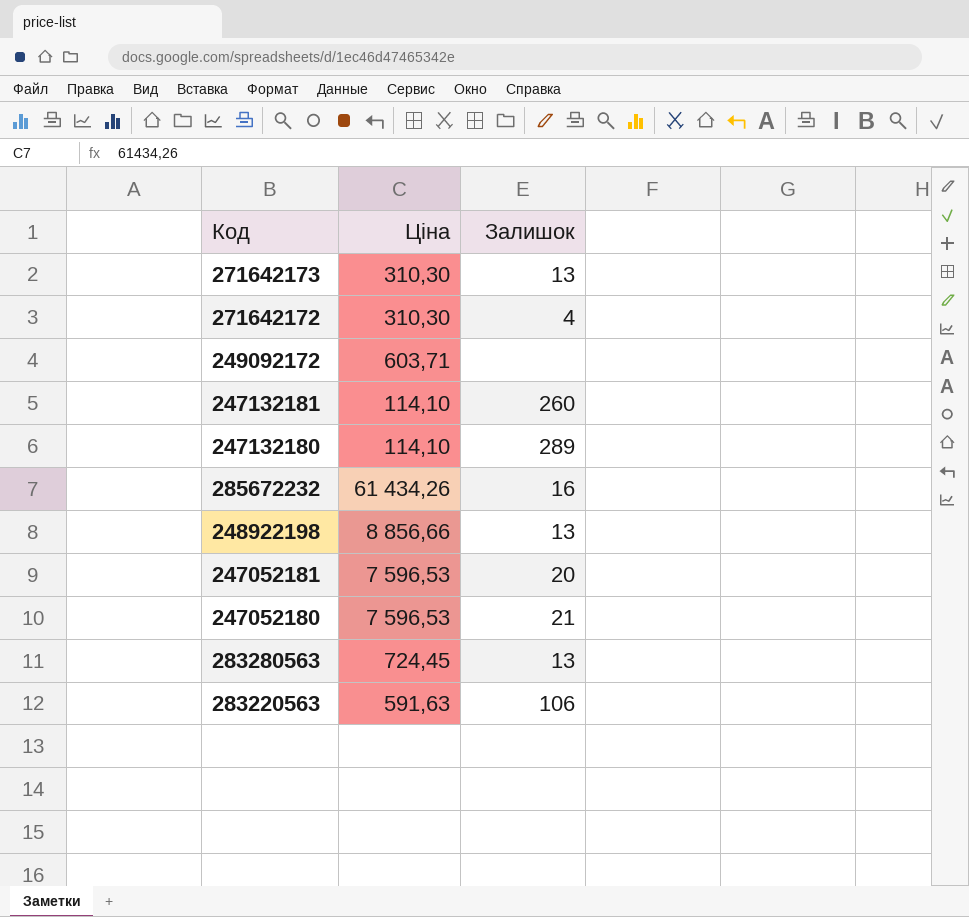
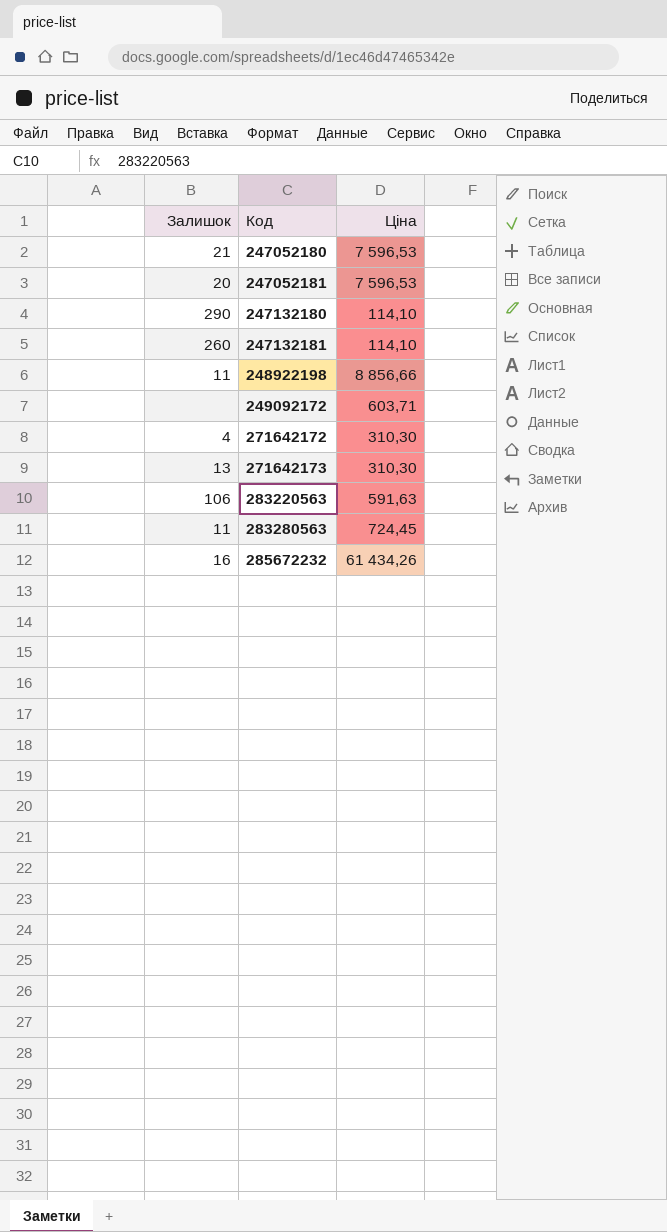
row order: none -> Код ascending
column Залишок | position: 3 -> 1
247132180 | Залишок: 289 -> 290
248922198 | Залишок: 13 -> 11
283280563 | Залишок: 13 -> 11

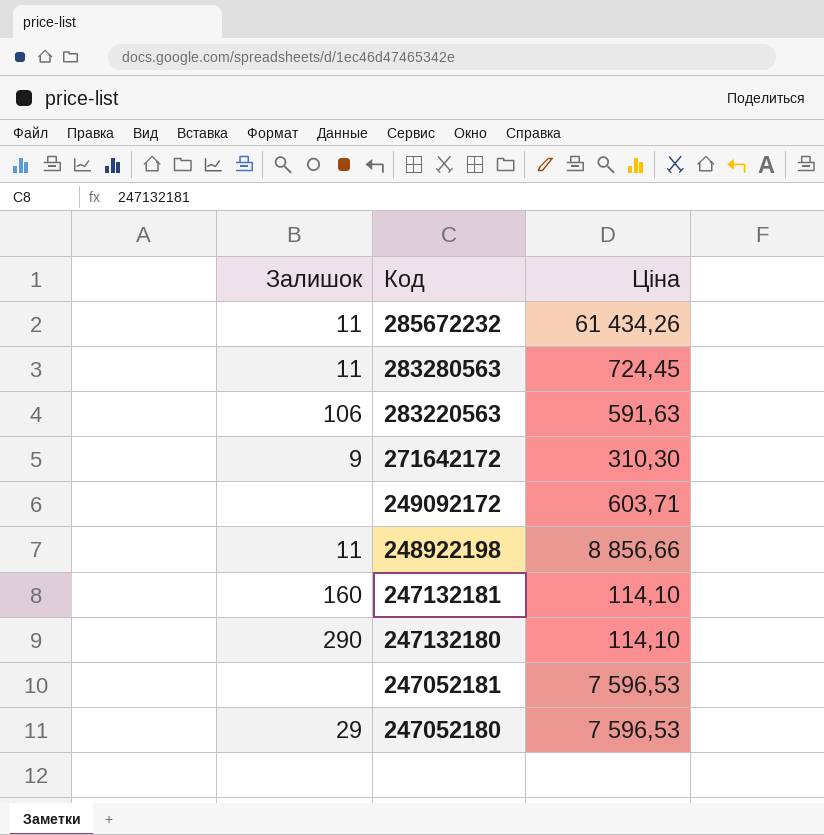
row order: Код ascending -> Код descending
row 271642173: 13 | 310,30 -> none
285672232 | Залишок: 16 -> 11
271642172 | Залишок: 4 -> 9
247132181 | Залишок: 260 -> 160
247052181 | Залишок: 20 -> none
247052180 | Залишок: 21 -> 29

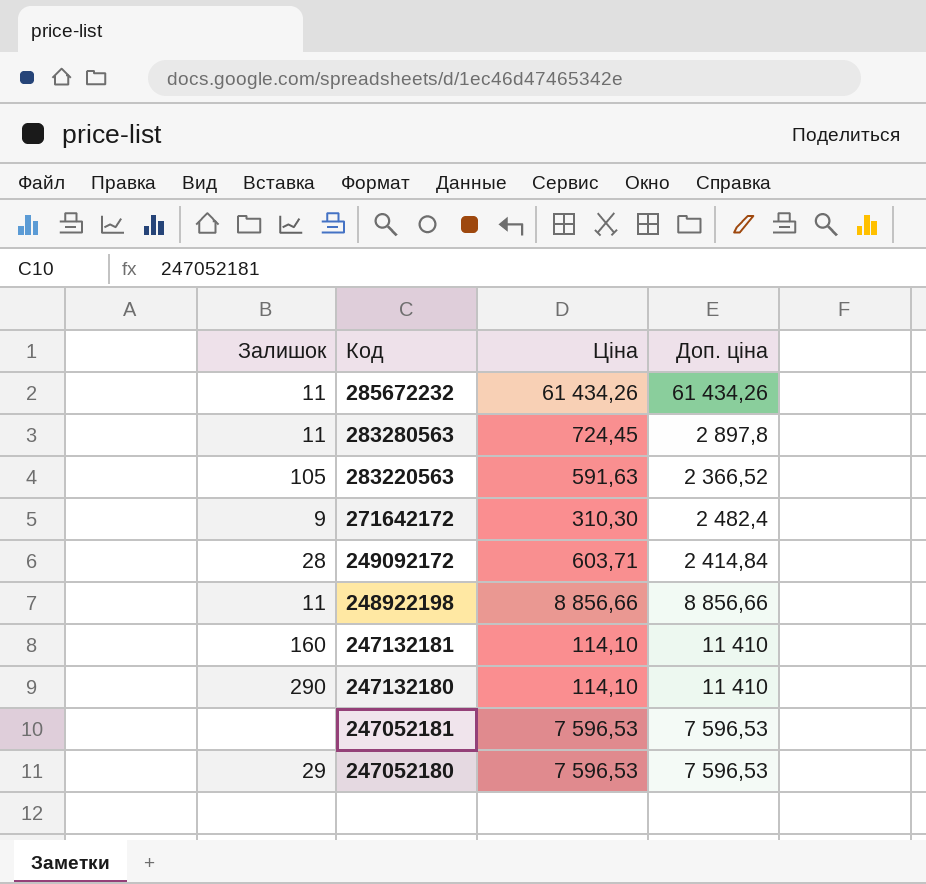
column Доп. ціна | position: none -> 4
283220563 | Залишок: 106 -> 105
249092172 | Залишок: none -> 28

